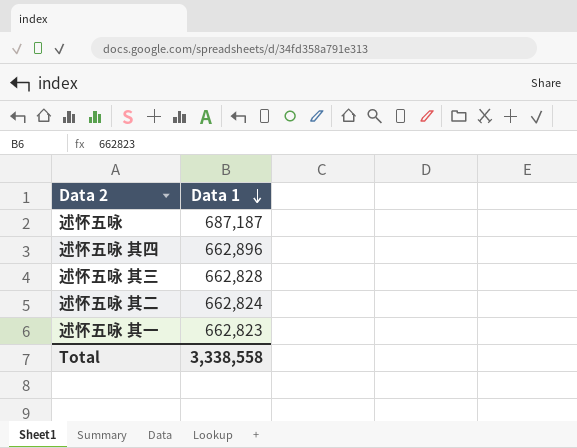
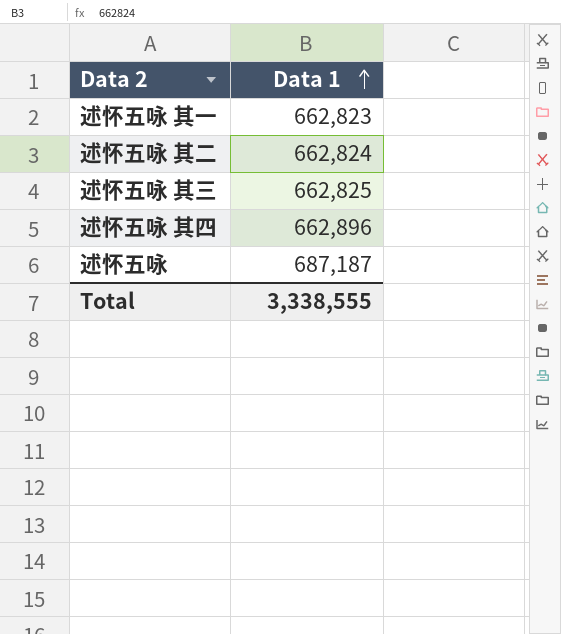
row order: Data 1 descending -> Data 1 ascending
述怀五咏 其三 | Data 1: 662,828 -> 662,825
Total | Data 1: 3,338,558 -> 3,338,555

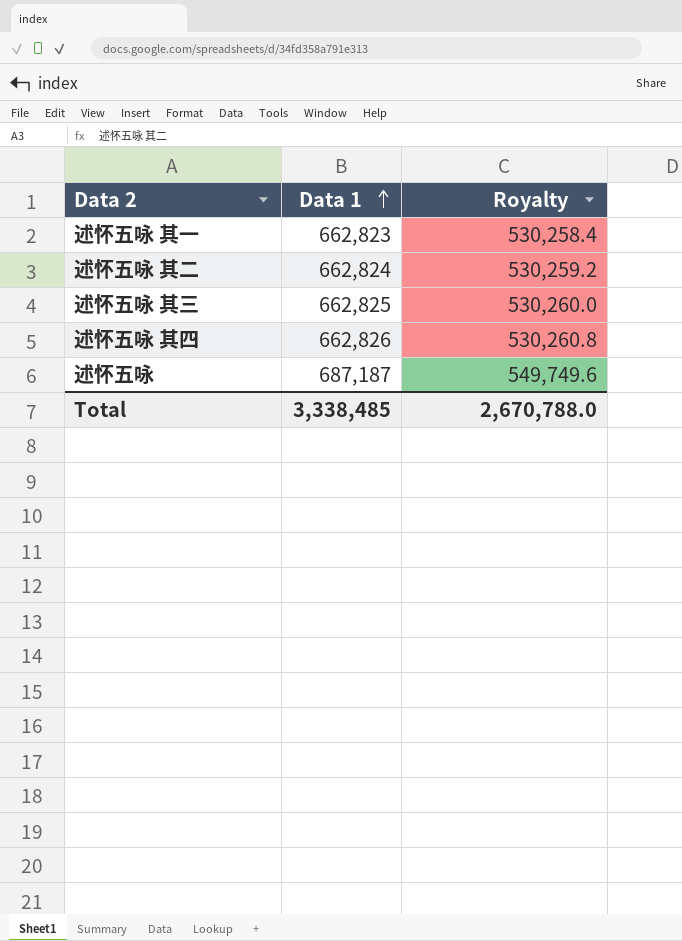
column Royalty | formula: none -> [Data 1] * 0.8
述怀五咏 其四 | Data 1: 662,896 -> 662,826
Total | Data 1: 3,338,555 -> 3,338,485

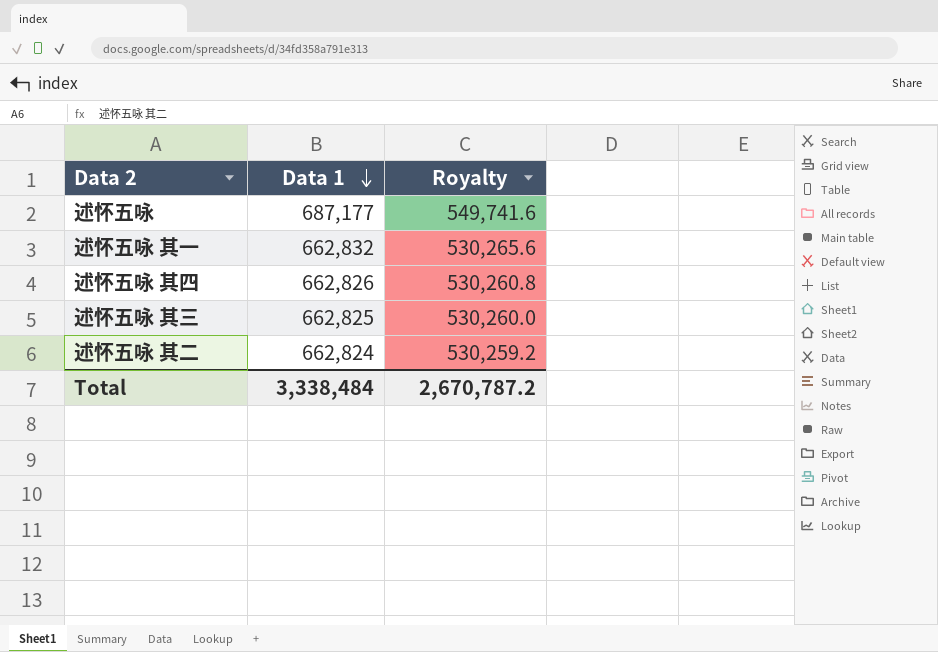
row order: Data 1 ascending -> Data 1 descending
述怀五咏 | Data 1: 687,187 -> 687,177
述怀五咏 | Royalty: 549,749.6 -> 549,741.6
述怀五咏 其一 | Data 1: 662,823 -> 662,832
述怀五咏 其一 | Royalty: 530,258.4 -> 530,265.6
Total | Data 1: 3,338,485 -> 3,338,484
Total | Royalty: 2,670,788.0 -> 2,670,787.2

